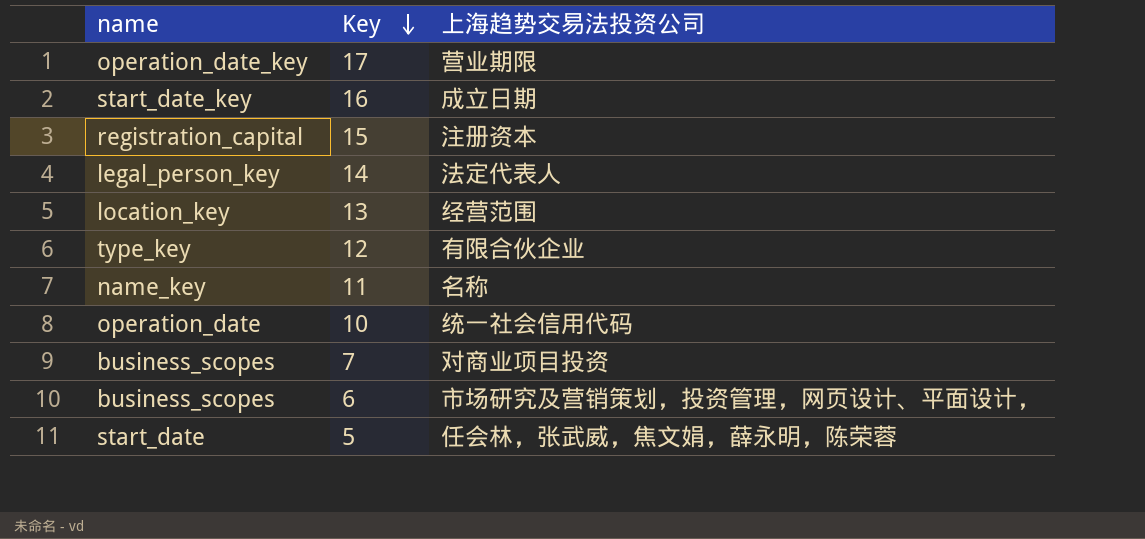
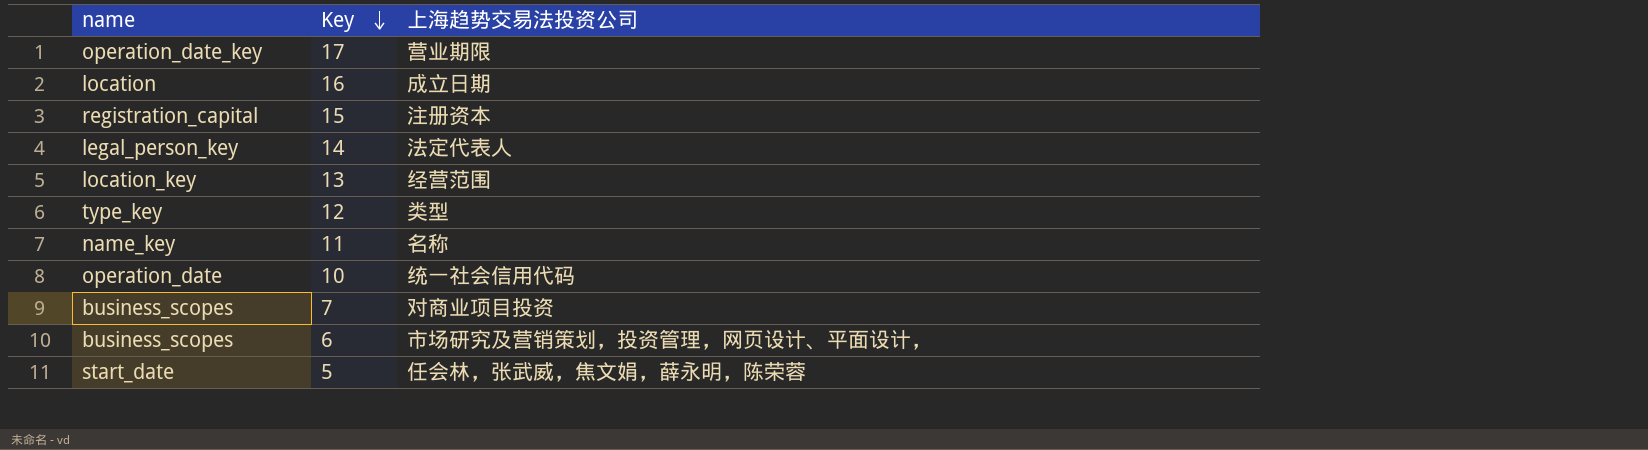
16 | name: start_date_key -> location
12 | 上海趋势交易法投资公司: 有限合伙企业 -> 类型

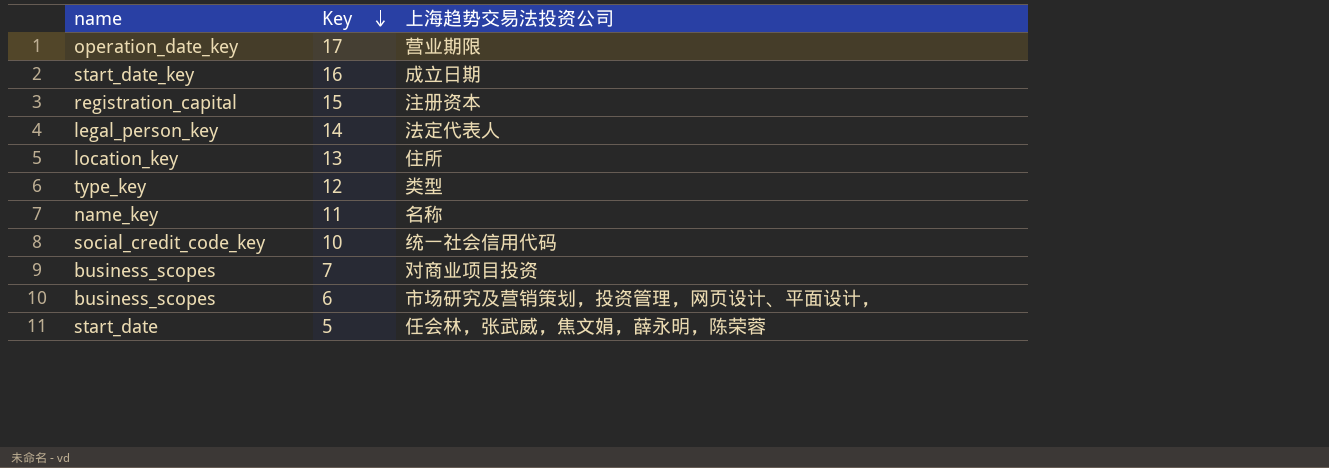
16 | name: location -> start_date_key
13 | 上海趋势交易法投资公司: 经营范围 -> 住所
10 | name: operation_date -> social_credit_code_key

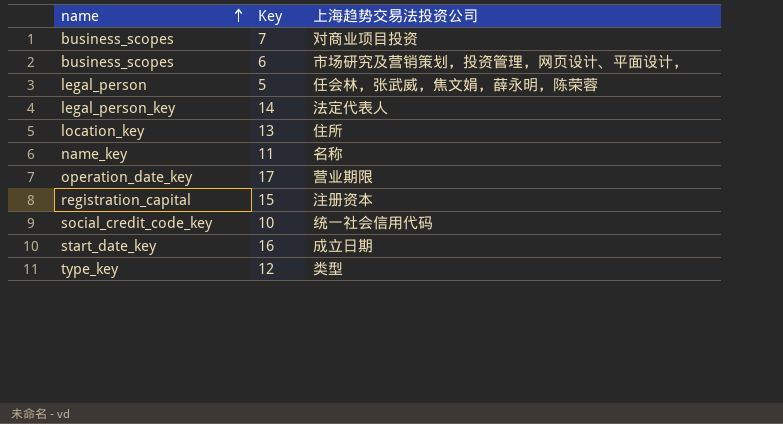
row order: Key descending -> name ascending
5 | name: start_date -> legal_person

